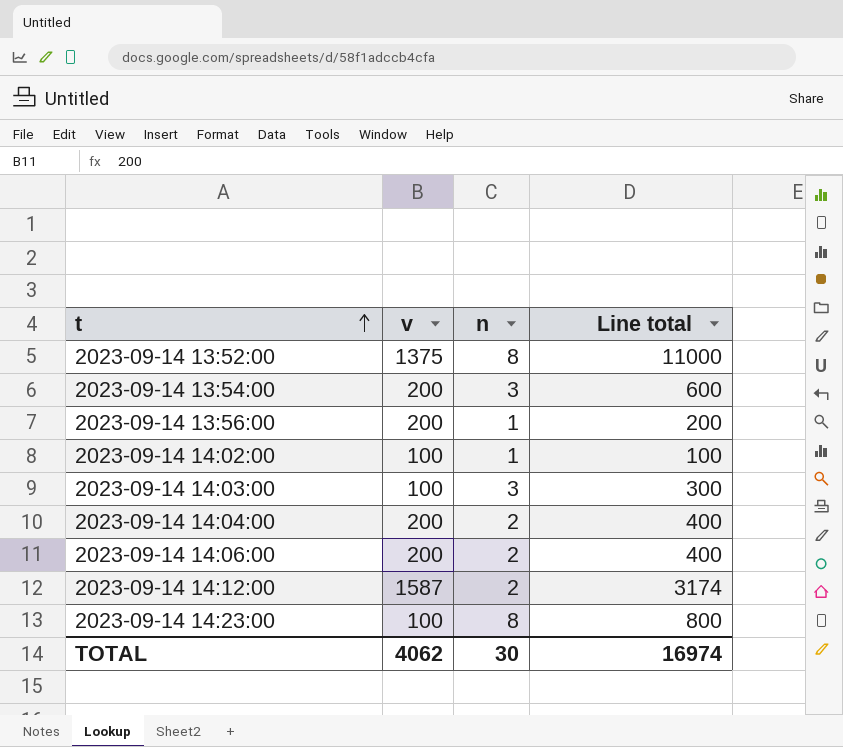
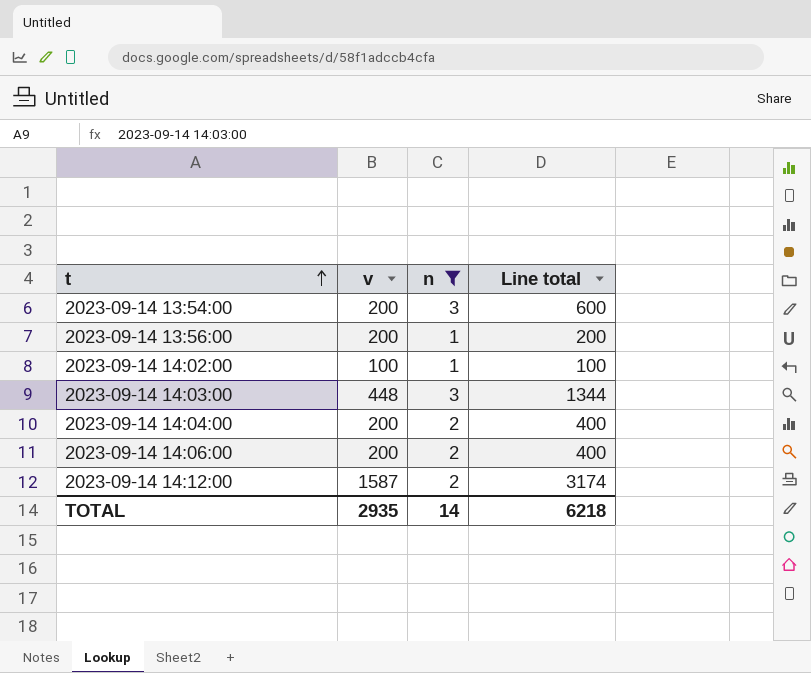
filter: none -> n != 8
2023-09-14 14:03:00 | v: 100 -> 448
2023-09-14 14:03:00 | Line total: 300 -> 1344
TOTAL | v: 4062 -> 2935
TOTAL | n: 30 -> 14
TOTAL | Line total: 16974 -> 6218

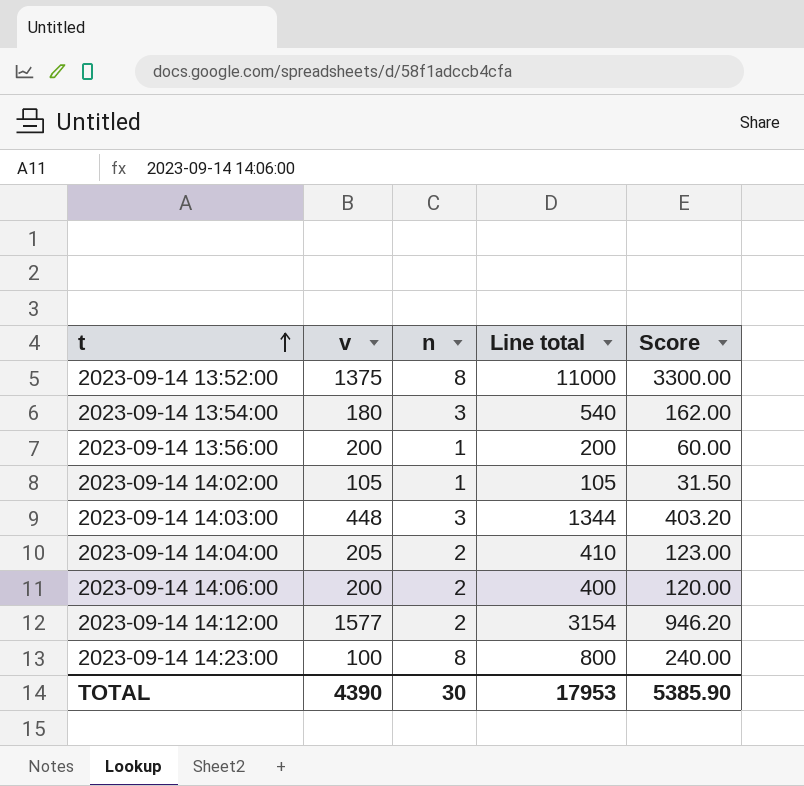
filter: n != 8 -> none
column Score | formula: none -> [Line total] * 0.3
2023-09-14 13:54:00 | v: 200 -> 180
2023-09-14 13:54:00 | Line total: 600 -> 540
2023-09-14 14:02:00 | v: 100 -> 105
2023-09-14 14:02:00 | Line total: 100 -> 105
2023-09-14 14:04:00 | v: 200 -> 205
2023-09-14 14:04:00 | Line total: 400 -> 410
2023-09-14 14:12:00 | v: 1587 -> 1577
2023-09-14 14:12:00 | Line total: 3174 -> 3154
TOTAL | v: 2935 -> 4390
TOTAL | n: 14 -> 30
TOTAL | Line total: 6218 -> 17953

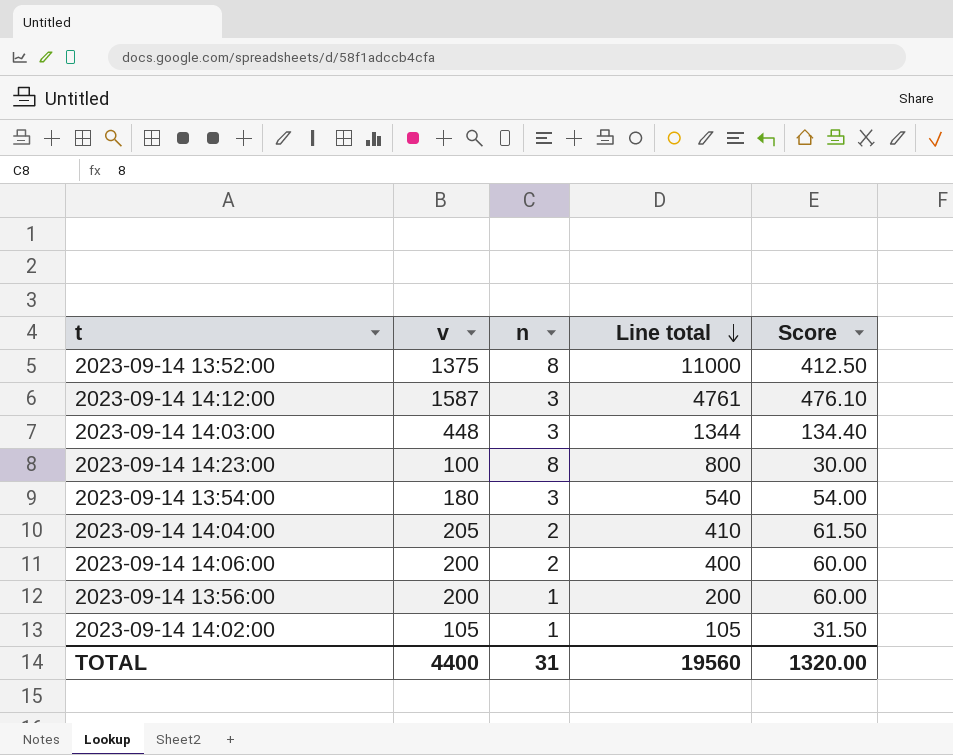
row order: t ascending -> Line total descending
column Score | formula: [Line total] * 0.3 -> [v] * 0.3
2023-09-14 14:12:00 | v: 1577 -> 1587
2023-09-14 14:12:00 | n: 2 -> 3
2023-09-14 14:12:00 | Line total: 3154 -> 4761
TOTAL | v: 4390 -> 4400
TOTAL | n: 30 -> 31
TOTAL | Line total: 17953 -> 19560
TOTAL | Score: 5385.90 -> 1320.00

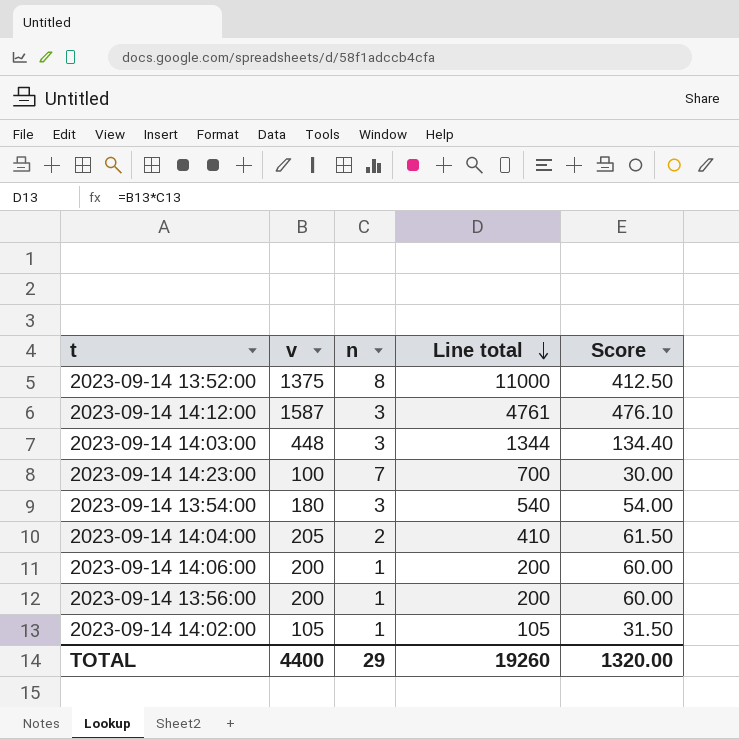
2023-09-14 14:23:00 | n: 8 -> 7
2023-09-14 14:23:00 | Line total: 800 -> 700
2023-09-14 14:06:00 | n: 2 -> 1
2023-09-14 14:06:00 | Line total: 400 -> 200
TOTAL | n: 31 -> 29
TOTAL | Line total: 19560 -> 19260

